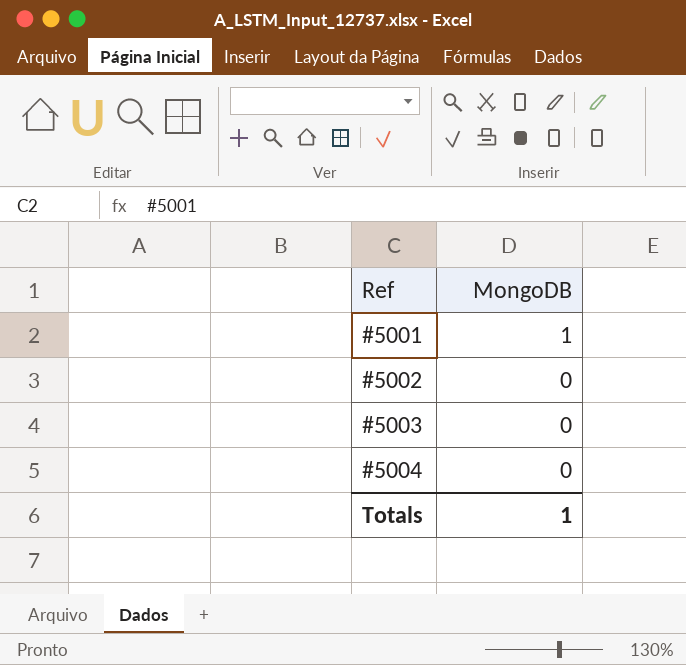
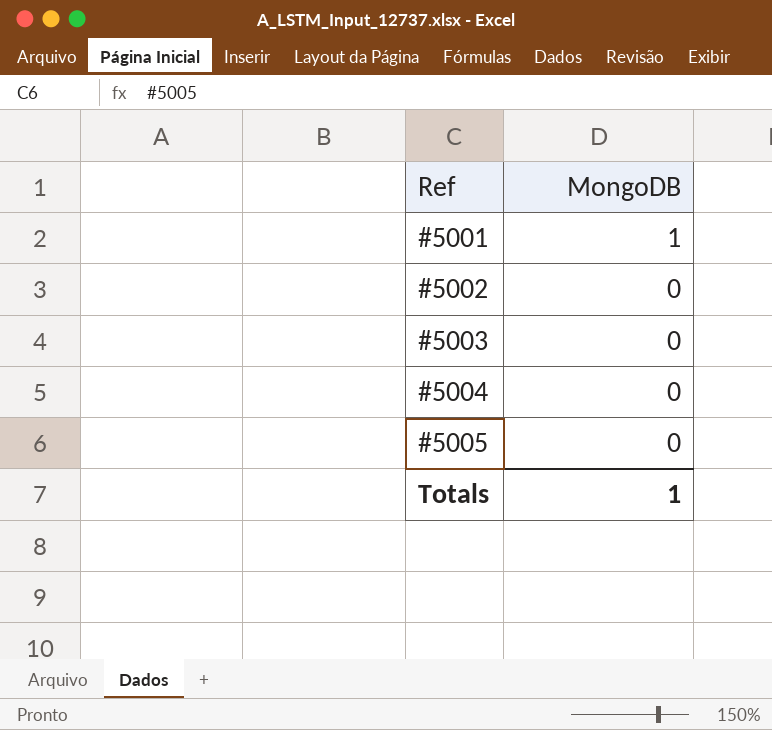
row #5005: none -> 0

